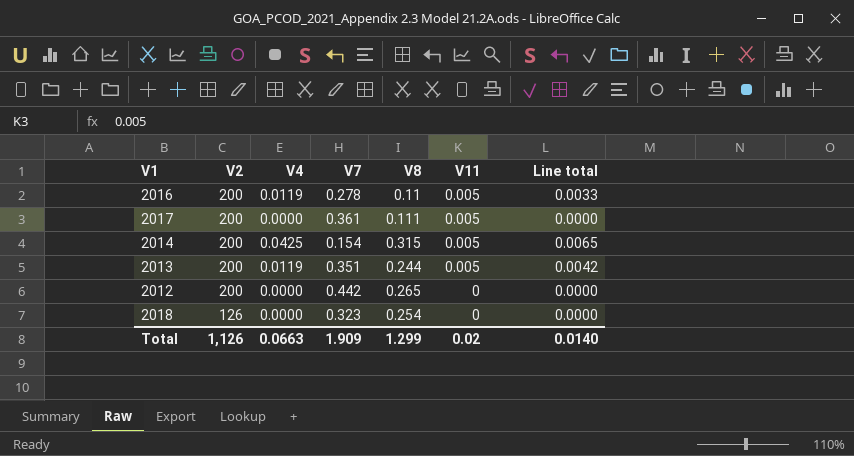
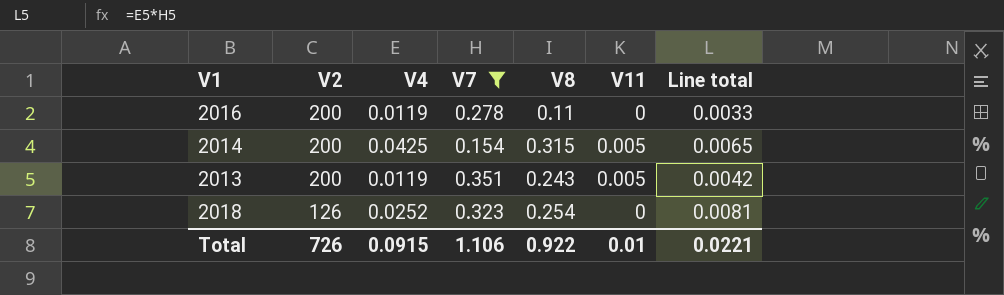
filter: none -> V7 <= 0.351
2016 | V11: 0.005 -> 0
2013 | V8: 0.244 -> 0.243
2018 | V4: 0.0000 -> 0.0252
2018 | Line total: 0.0000 -> 0.0081
Total | V2: 1,126 -> 726
Total | V4: 0.0663 -> 0.0915
Total | V7: 1.909 -> 1.106
Total | V8: 1.299 -> 0.922
Total | V11: 0.02 -> 0.01
Total | Line total: 0.0140 -> 0.0221

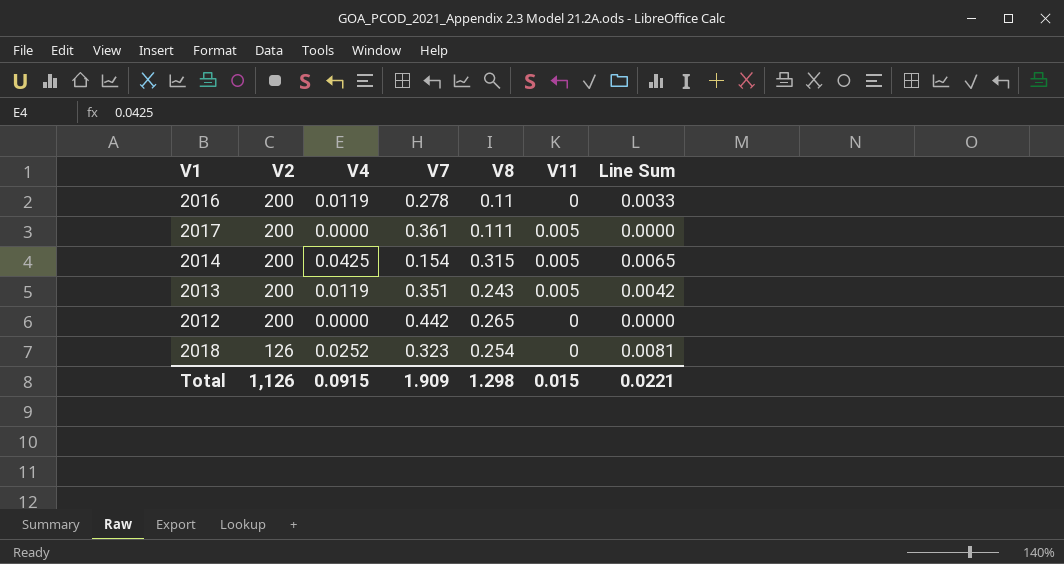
filter: V7 <= 0.351 -> none
column name: Line total -> Line Sum
Total | V2: 726 -> 1,126
Total | V7: 1.106 -> 1.909
Total | V8: 0.922 -> 1.298
Total | V11: 0.01 -> 0.015

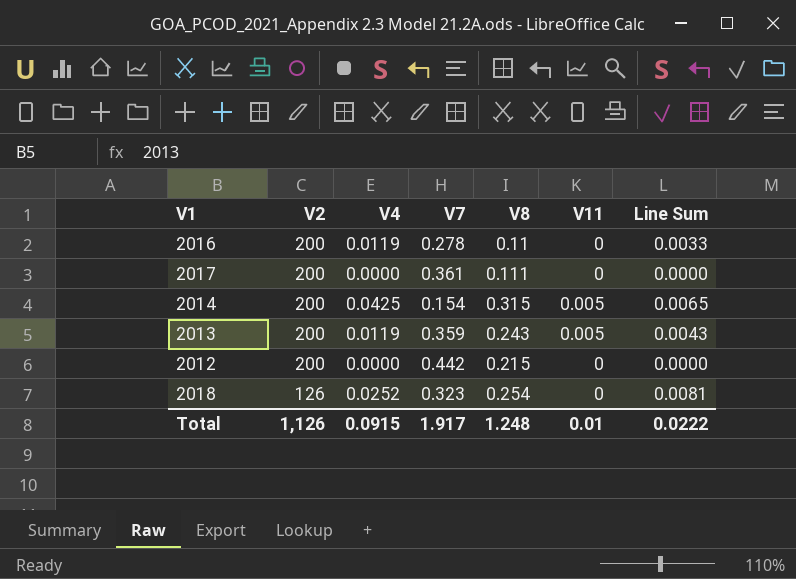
2017 | V11: 0.005 -> 0
2013 | V7: 0.351 -> 0.359
2013 | Line Sum: 0.0042 -> 0.0043
2012 | V8: 0.265 -> 0.215
Total | V7: 1.909 -> 1.917
Total | V8: 1.298 -> 1.248
Total | V11: 0.015 -> 0.01
Total | Line Sum: 0.0221 -> 0.0222

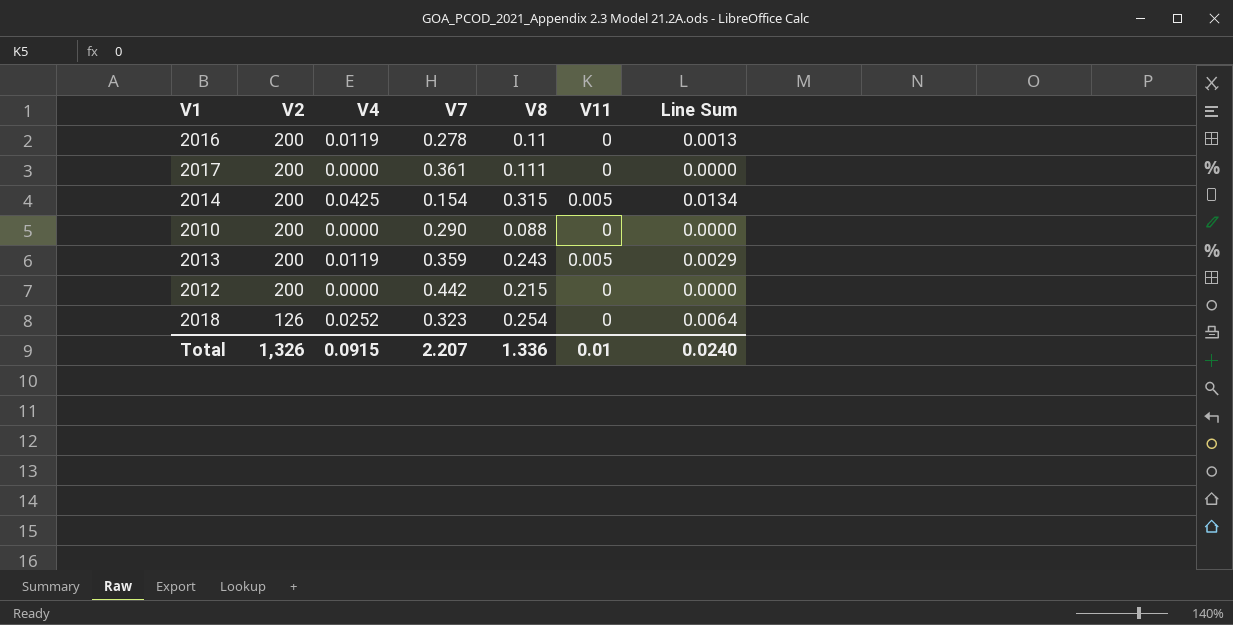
column Line Sum | formula: [V4] * [V7] -> [V4] * [V8]
row 2010: none -> 200 | 0.0000 | 0.290 | 0.088 | 0 | 0.0000
Total | V2: 1,126 -> 1,326
Total | V7: 1.917 -> 2.207
Total | V8: 1.248 -> 1.336
Total | Line Sum: 0.0222 -> 0.0240

